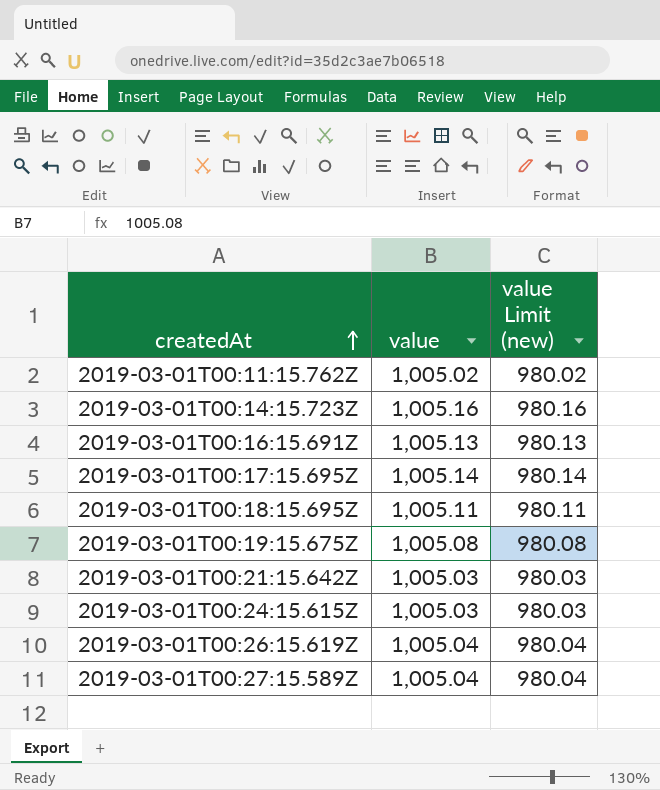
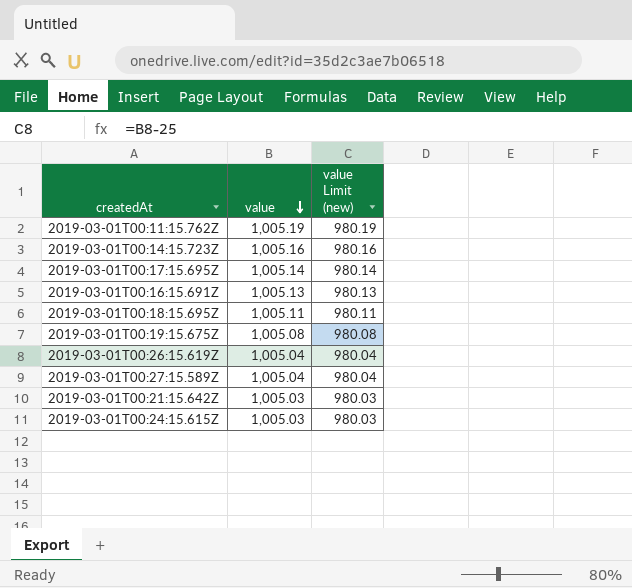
row order: createdAt ascending -> value descending
2019-03-01T00:11:15.762Z | value: 1,005.02 -> 1,005.19
2019-03-01T00:11:15.762Z | value Limit (new): 980.02 -> 980.19

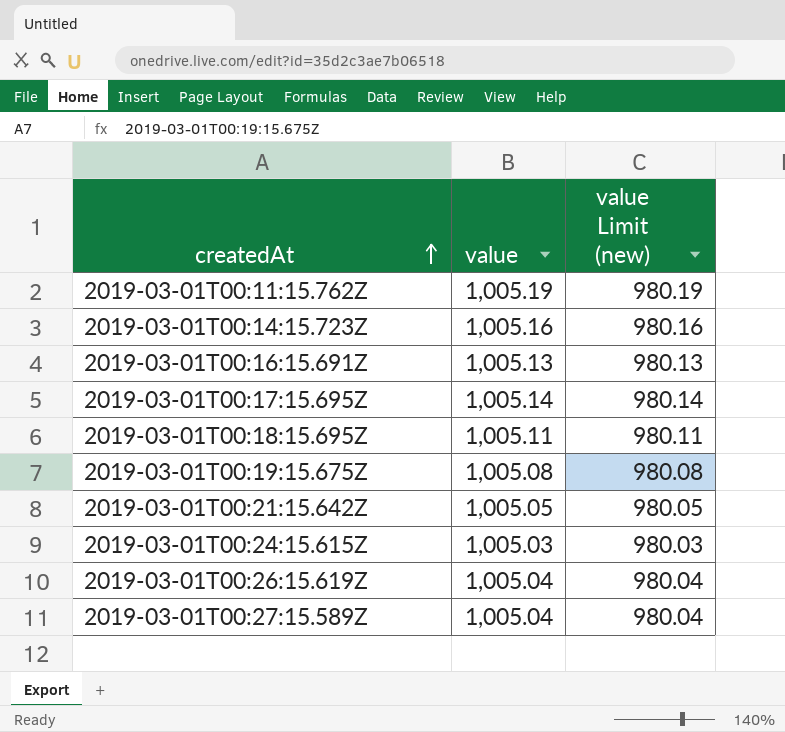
row order: value descending -> createdAt ascending
2019-03-01T00:21:15.642Z | value: 1,005.03 -> 1,005.05
2019-03-01T00:21:15.642Z | value Limit (new): 980.03 -> 980.05

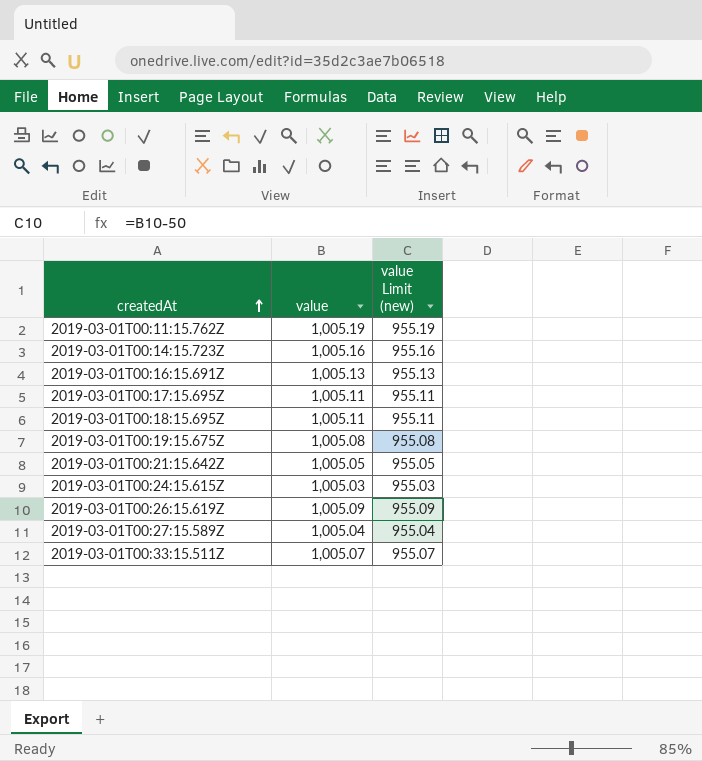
column value Limit (new) | formula: [value] - 25 -> [value] - 50
2019-03-01T00:17:15.695Z | value: 1,005.14 -> 1,005.11
2019-03-01T00:26:15.619Z | value: 1,005.04 -> 1,005.09
row 2019-03-01T00:33:15.511Z: none -> 1,005.07 | 955.07

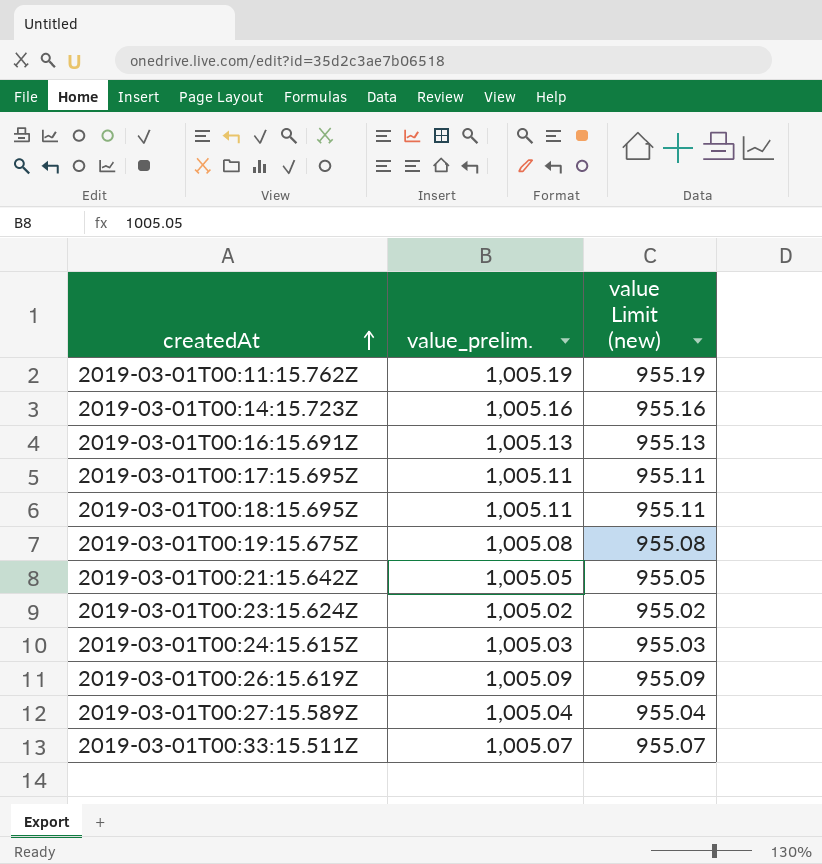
column name: value -> value_prelim.
row 2019-03-01T00:23:15.624Z: none -> 1,005.02 | 955.02

